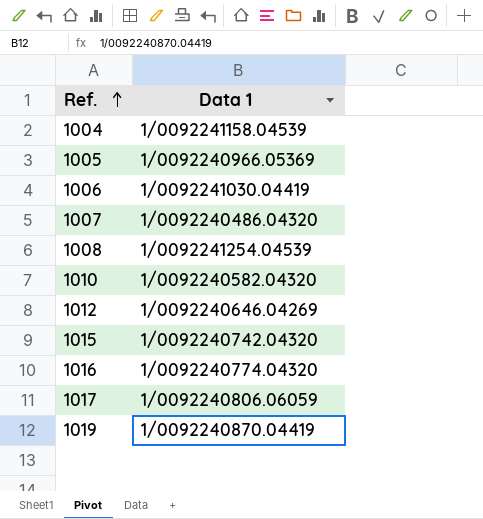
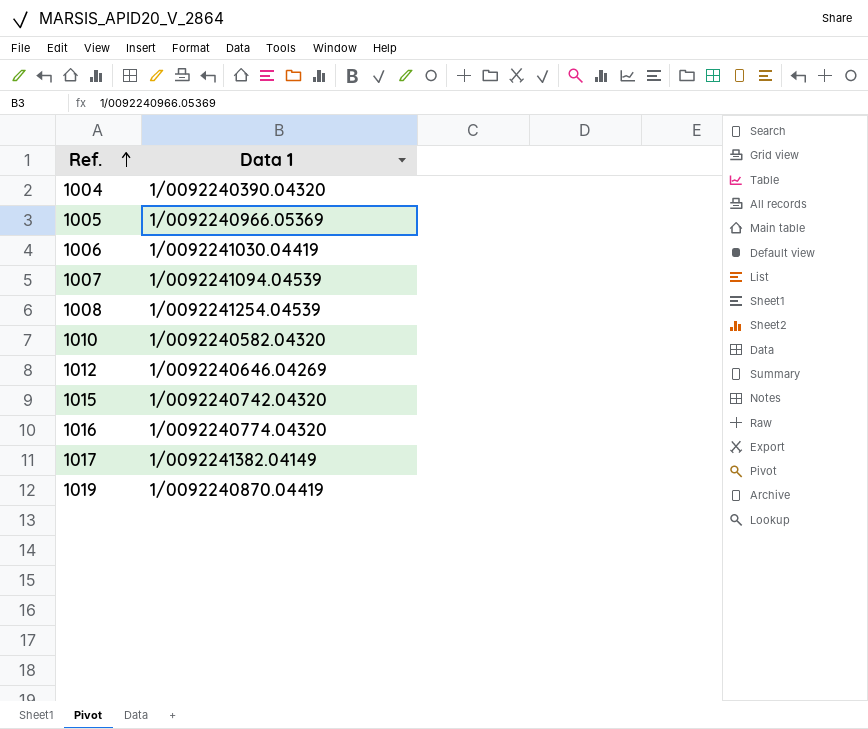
1004 | Data 1: 1/0092241158.04539 -> 1/0092240390.04320
1007 | Data 1: 1/0092240486.04320 -> 1/0092241094.04539
1017 | Data 1: 1/0092240806.06059 -> 1/0092241382.04149

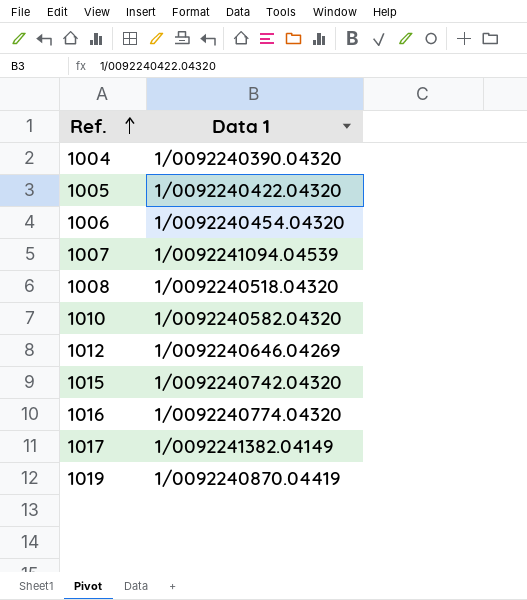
1005 | Data 1: 1/0092240966.05369 -> 1/0092240422.04320
1006 | Data 1: 1/0092241030.04419 -> 1/0092240454.04320
1008 | Data 1: 1/0092241254.04539 -> 1/0092240518.04320

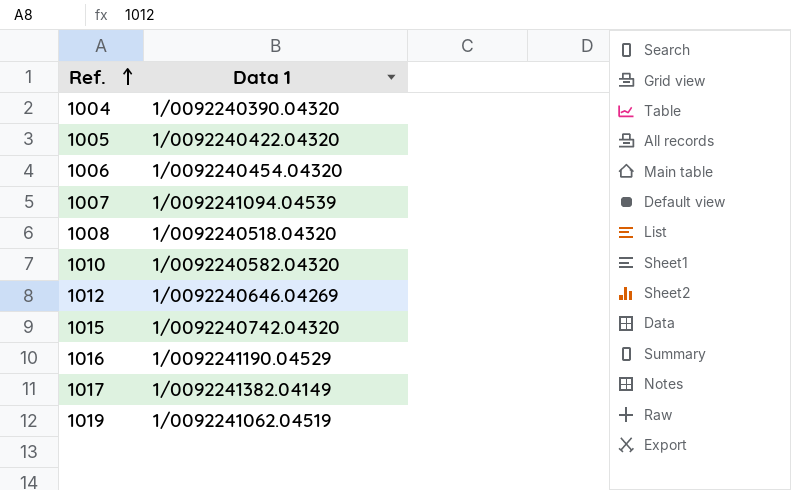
1016 | Data 1: 1/0092240774.04320 -> 1/0092241190.04529
1019 | Data 1: 1/0092240870.04419 -> 1/0092241062.04519

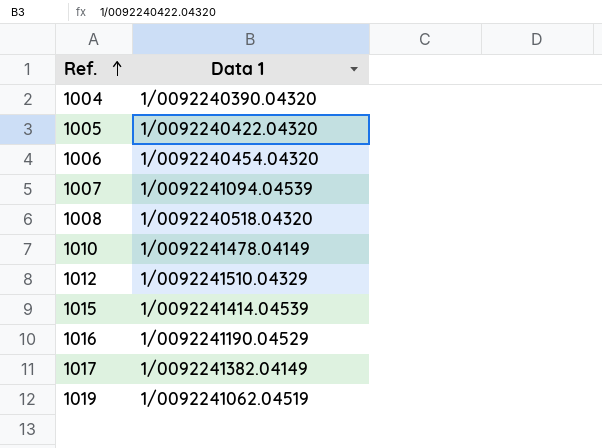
1010 | Data 1: 1/0092240582.04320 -> 1/0092241478.04149
1012 | Data 1: 1/0092240646.04269 -> 1/0092241510.04329
1015 | Data 1: 1/0092240742.04320 -> 1/0092241414.04539

